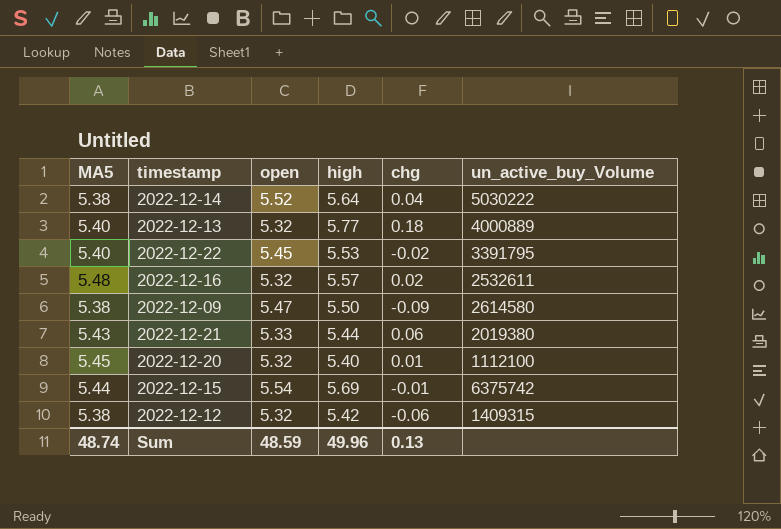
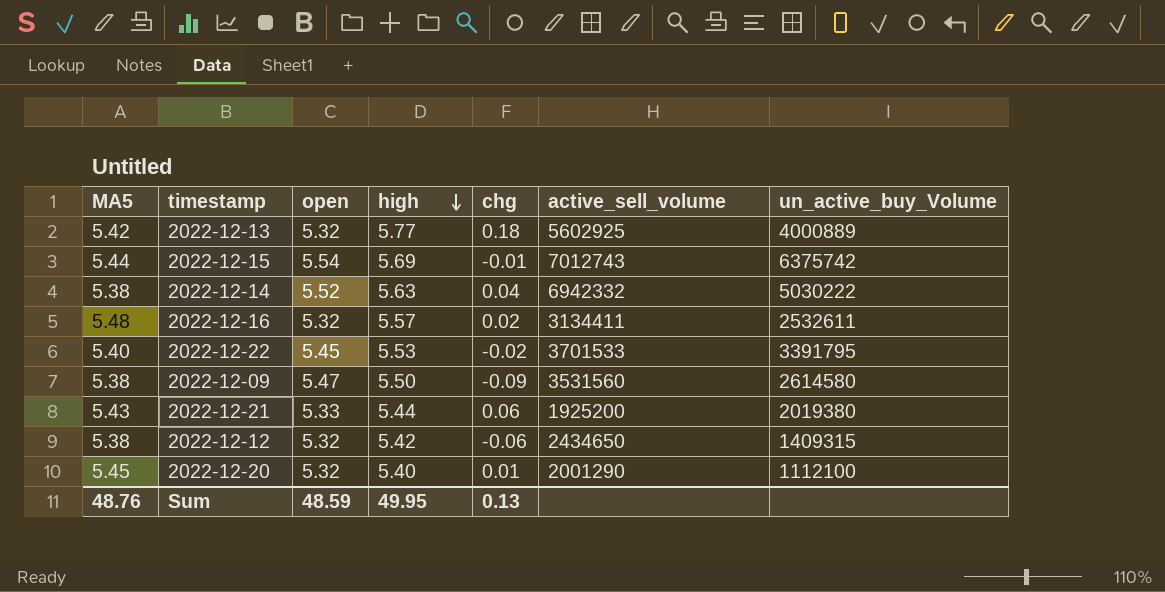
row order: none -> high descending
column active_sell_volume | position: none -> 6
2022-12-13 | MA5: 5.40 -> 5.42
2022-12-14 | high: 5.64 -> 5.63
Sum | MA5: 48.74 -> 48.76
Sum | high: 49.96 -> 49.95

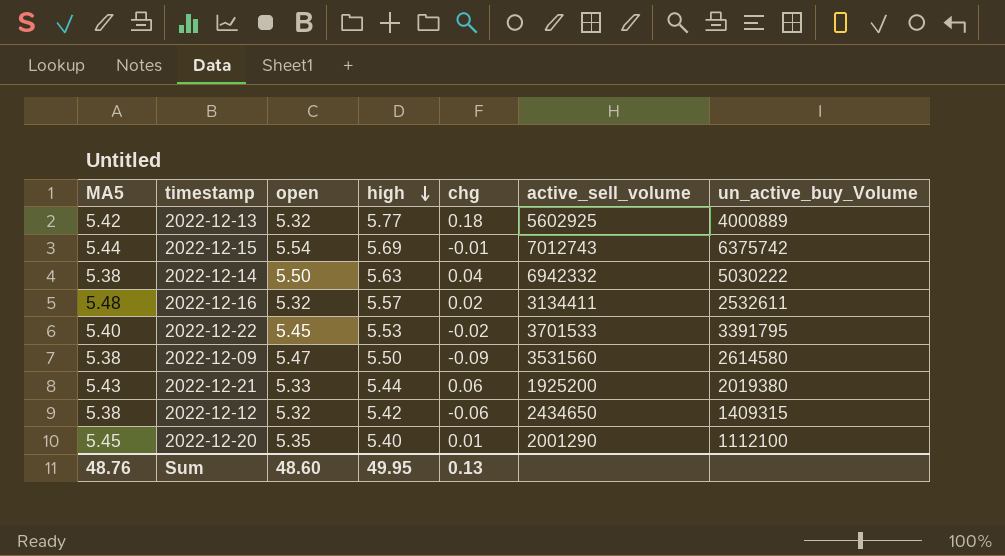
2022-12-14 | open: 5.52 -> 5.50
2022-12-20 | open: 5.32 -> 5.35
Sum | open: 48.59 -> 48.60

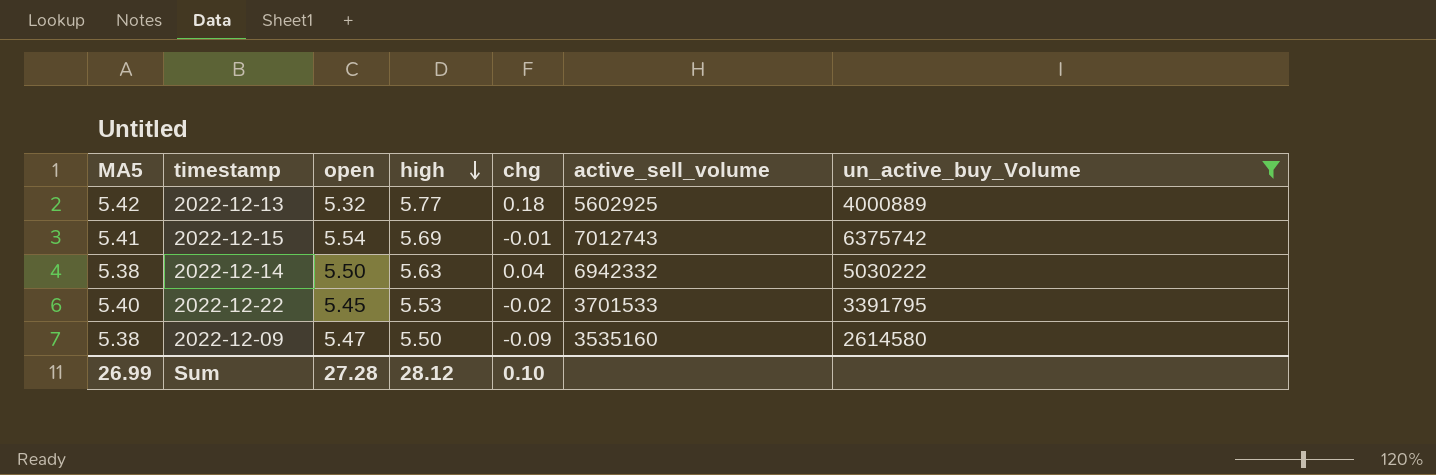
filter: none -> un_active_buy_Volume >= 2614580
2022-12-15 | MA5: 5.44 -> 5.41
2022-12-09 | active_sell_volume: 3531560 -> 3535160
Sum | MA5: 48.76 -> 26.99
Sum | open: 48.60 -> 27.28
Sum | high: 49.95 -> 28.12
Sum | chg: 0.13 -> 0.10

